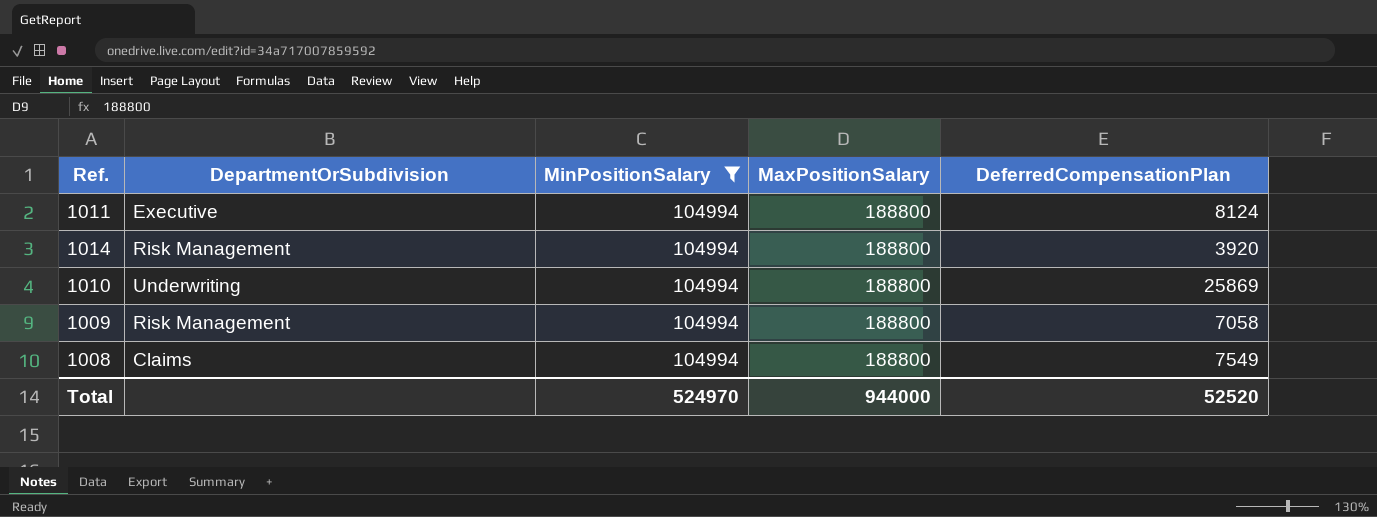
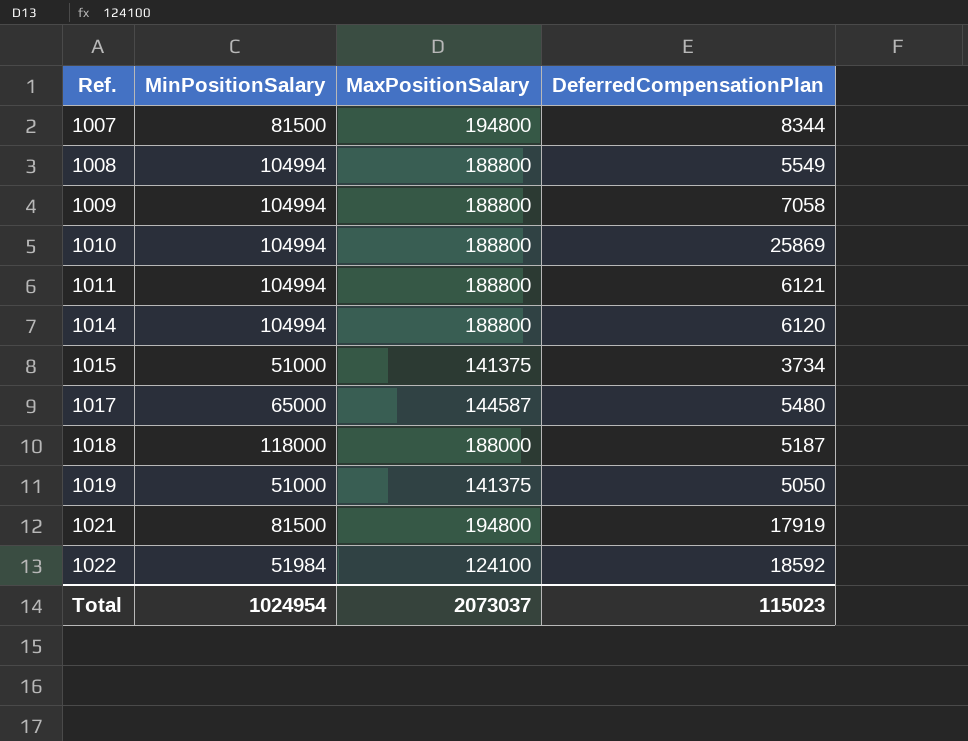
filter: MinPositionSalary = 104994 -> none
row order: none -> Ref. ascending
column DepartmentOrSubdivision | position: 2 -> none
1008 | DeferredCompensationPlan: 7549 -> 5549
1011 | DeferredCompensationPlan: 8124 -> 6121
1014 | DeferredCompensationPlan: 3920 -> 6120
Total | MinPositionSalary: 524970 -> 1024954
Total | MaxPositionSalary: 944000 -> 2073037
Total | DeferredCompensationPlan: 52520 -> 115023

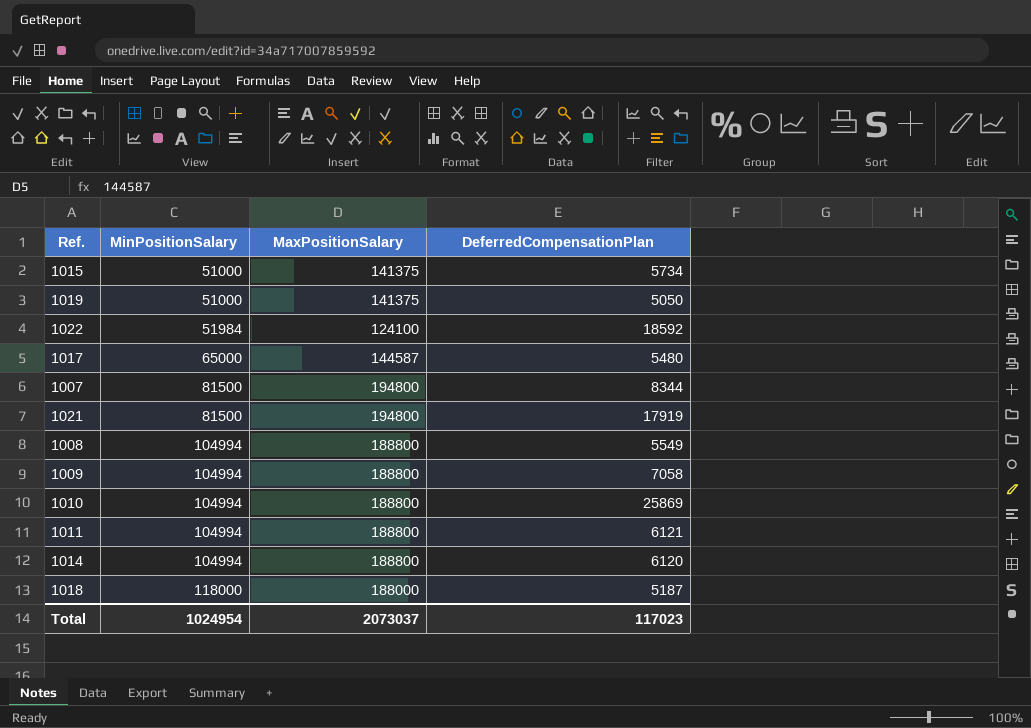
row order: Ref. ascending -> MinPositionSalary ascending
1015 | DeferredCompensationPlan: 3734 -> 5734
Total | DeferredCompensationPlan: 115023 -> 117023

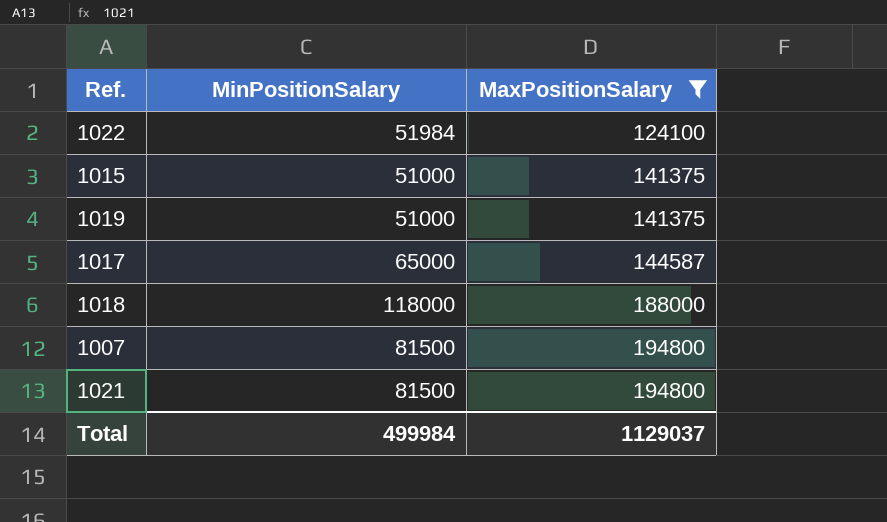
filter: none -> MaxPositionSalary != 188800
row order: MinPositionSalary ascending -> MaxPositionSalary ascending
column DeferredCompensationPlan | position: 4 -> none
Total | MinPositionSalary: 1024954 -> 499984
Total | MaxPositionSalary: 2073037 -> 1129037

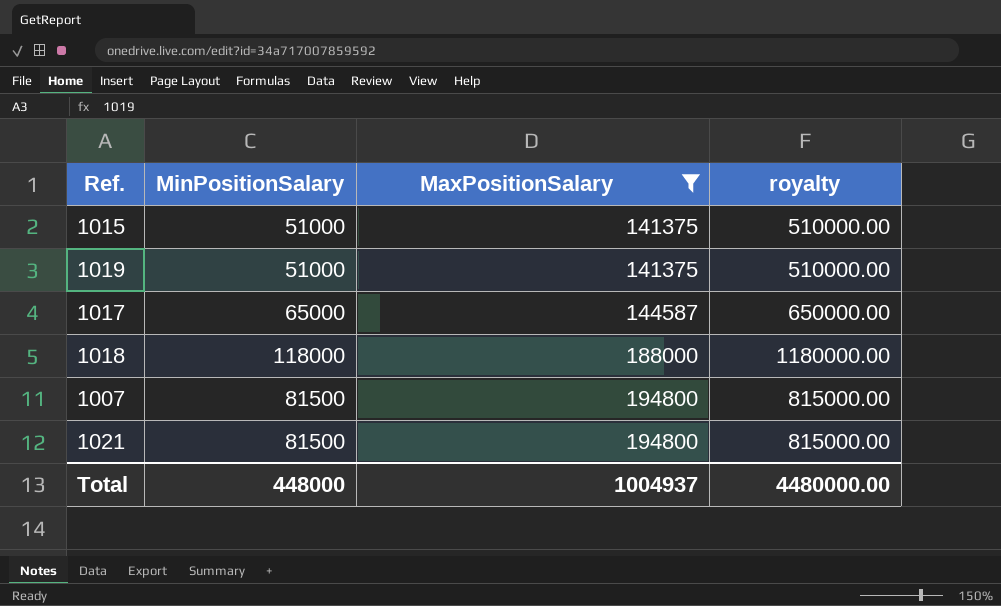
column royalty | formula: none -> [MinPositionSalary] * 10
row 1022: 51984 | 124100 -> none
Total | MinPositionSalary: 499984 -> 448000
Total | MaxPositionSalary: 1129037 -> 1004937

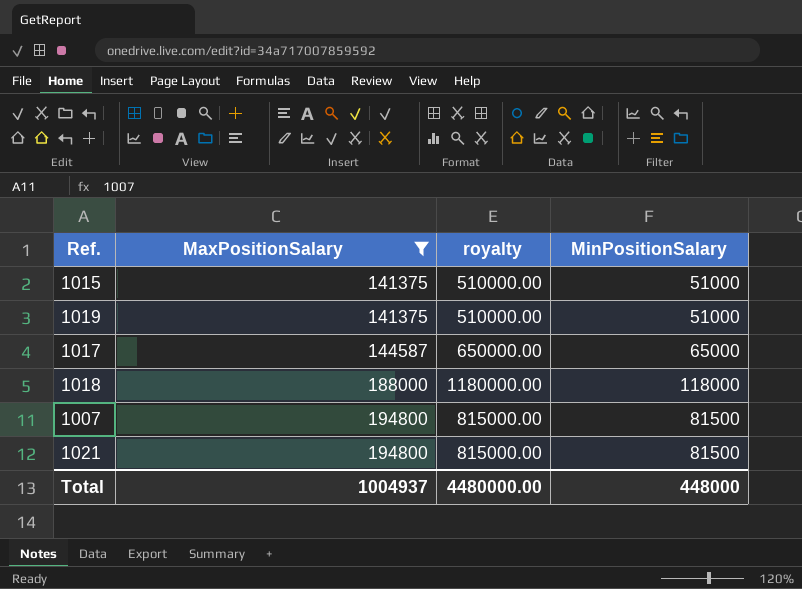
column MinPositionSalary | position: 2 -> 4

